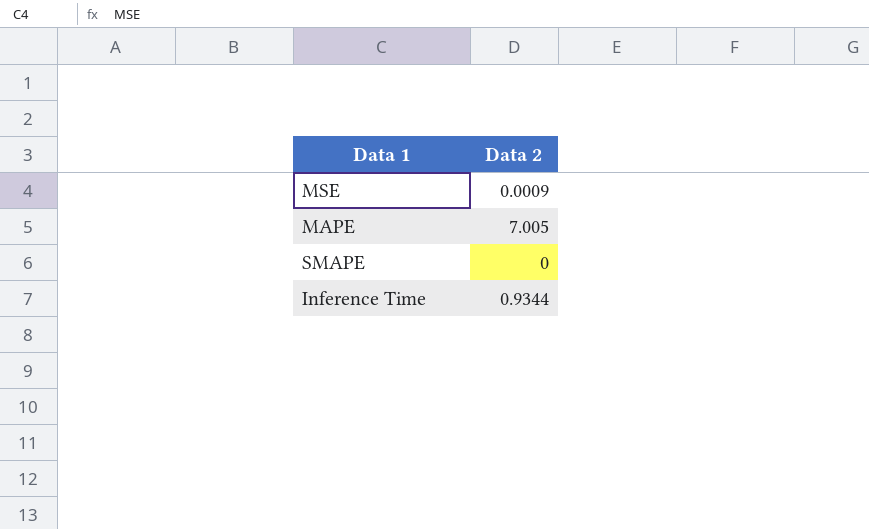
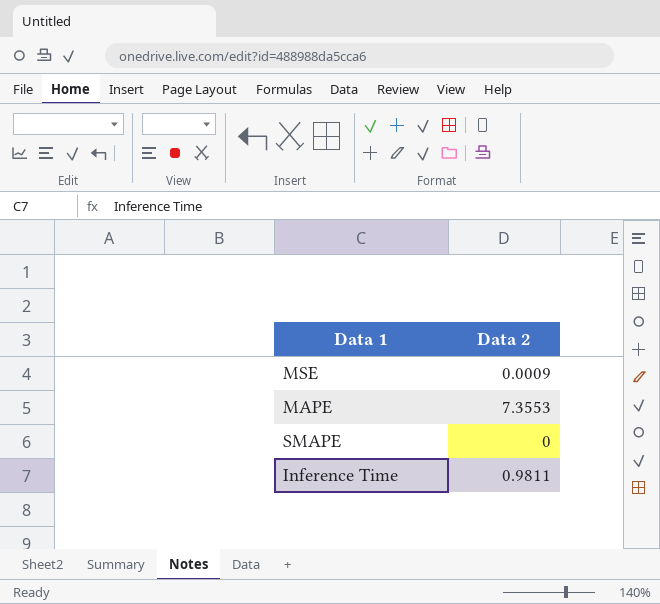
MAPE | Data 2: 7.005 -> 7.3553
Inference Time | Data 2: 0.9344 -> 0.9811

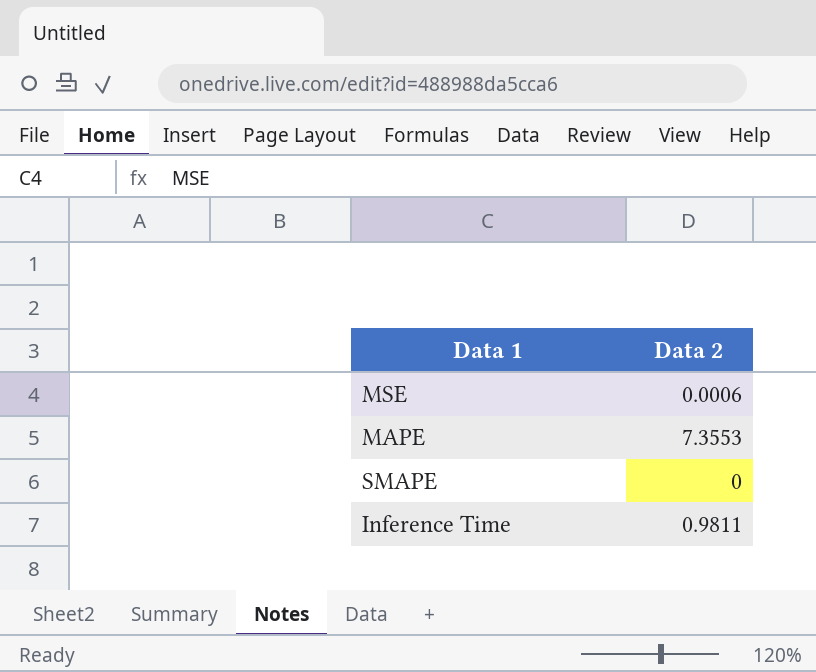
MSE | Data 2: 0.0009 -> 0.0006

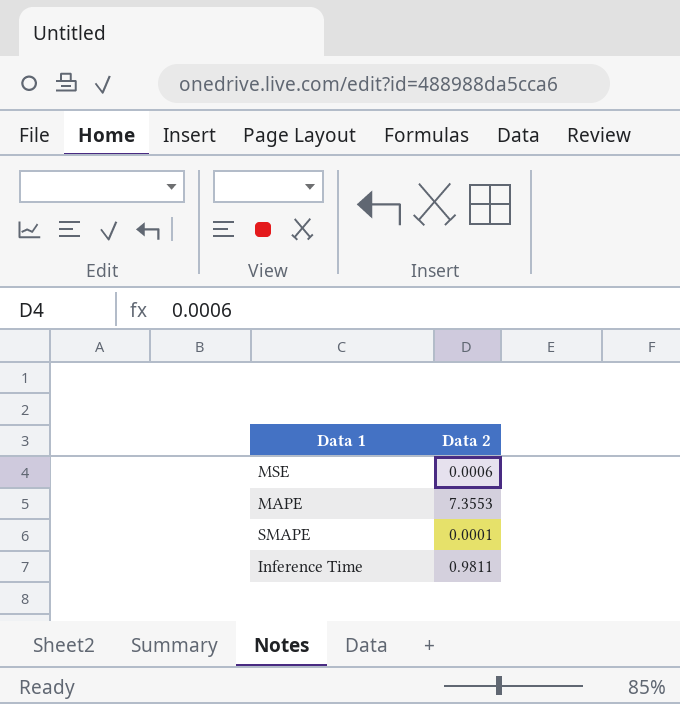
SMAPE | Data 2: 0 -> 0.0001

